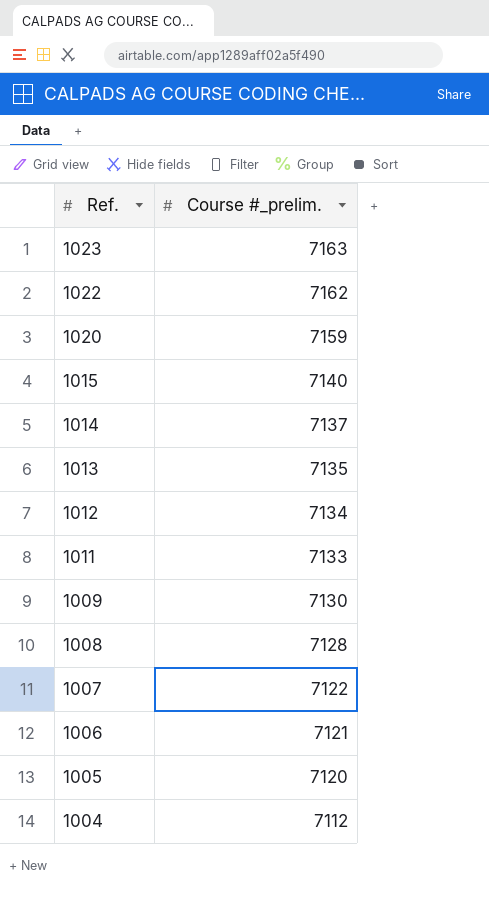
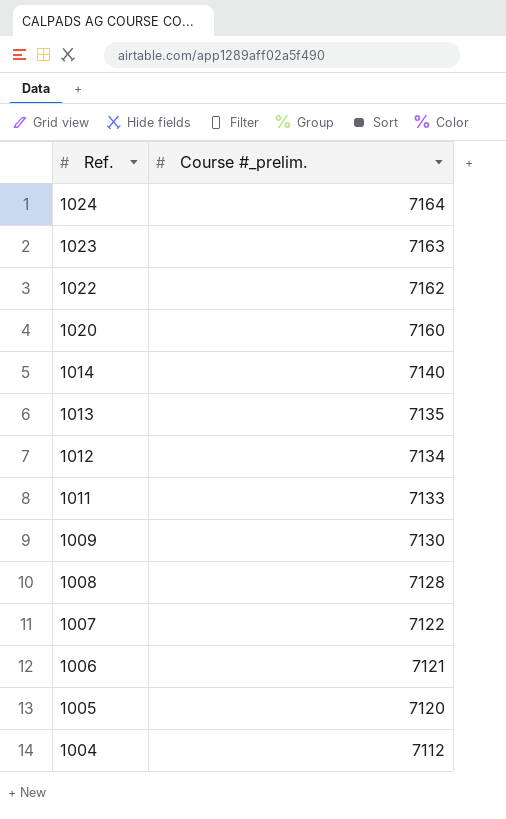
row 1015: 7140 -> none
row 1024: none -> 7164
1020 | Course #_prelim.: 7159 -> 7160
1014 | Course #_prelim.: 7137 -> 7140

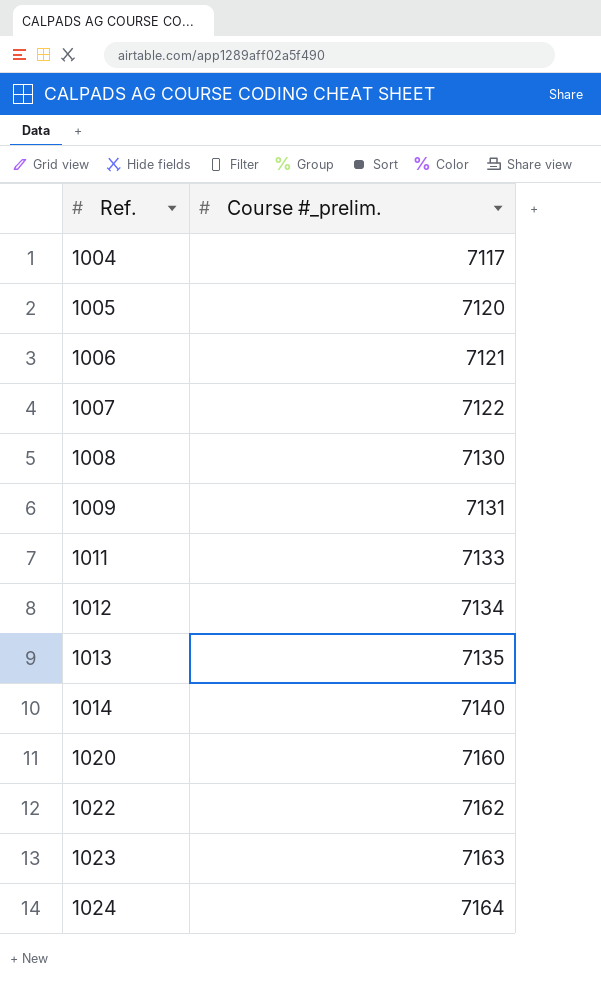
row order: Ref. descending -> Ref. ascending
1004 | Course #_prelim.: 7112 -> 7117
1008 | Course #_prelim.: 7128 -> 7130
1009 | Course #_prelim.: 7130 -> 7131

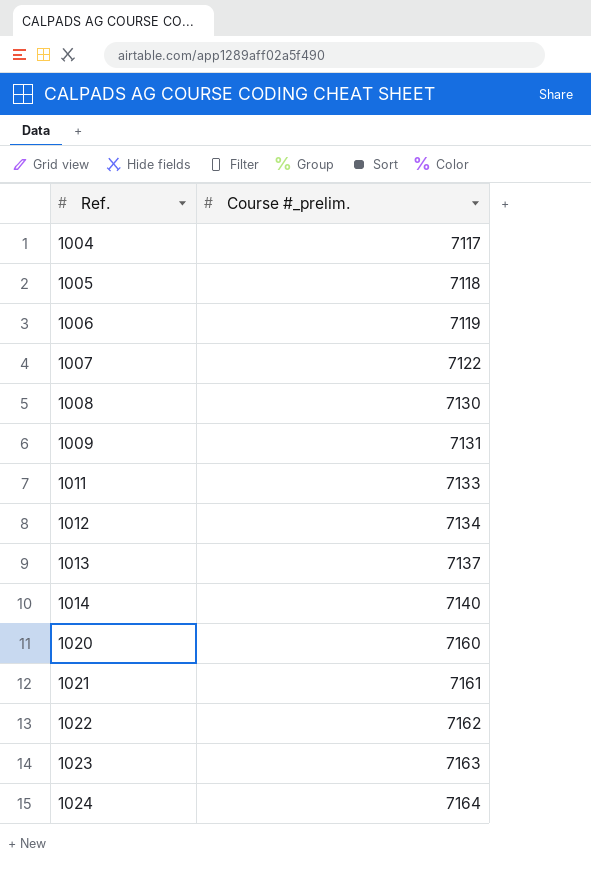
1005 | Course #_prelim.: 7120 -> 7118
1006 | Course #_prelim.: 7121 -> 7119
1013 | Course #_prelim.: 7135 -> 7137
row 1021: none -> 7161

